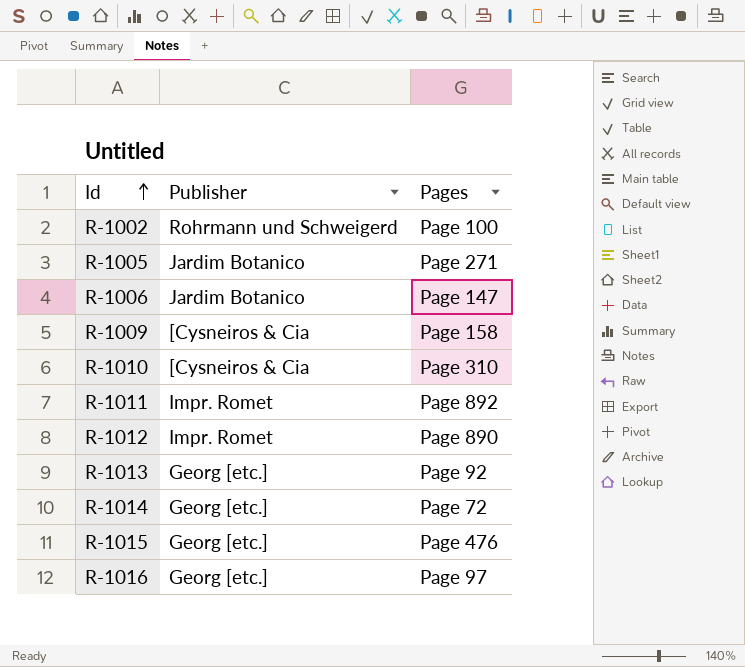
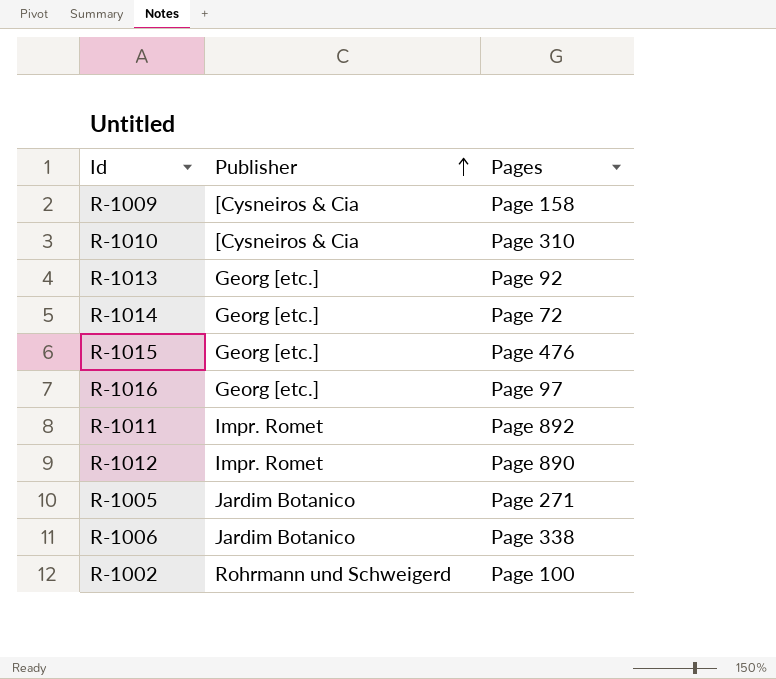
row order: Id ascending -> Publisher ascending
R-1006 | Pages: Page 147 -> Page 338

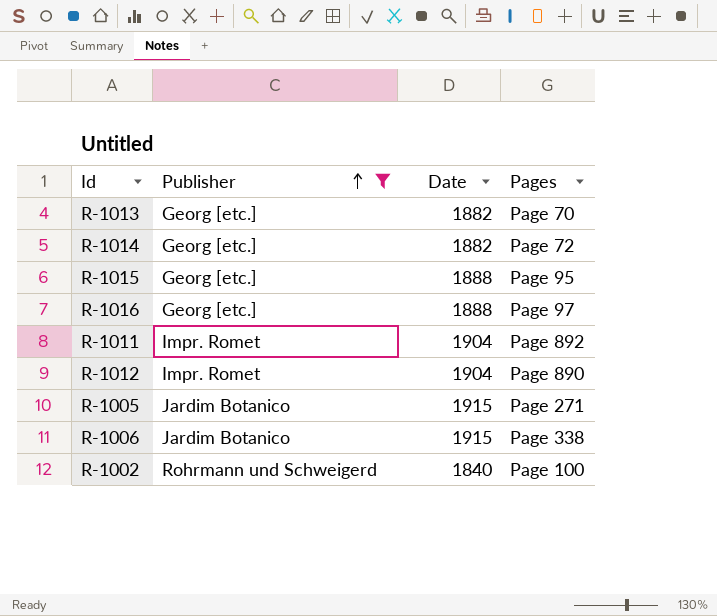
filter: none -> Publisher != [Cysneiros & Cia
column Date | position: none -> 3
R-1013 | Pages: Page 92 -> Page 70
R-1015 | Pages: Page 476 -> Page 95

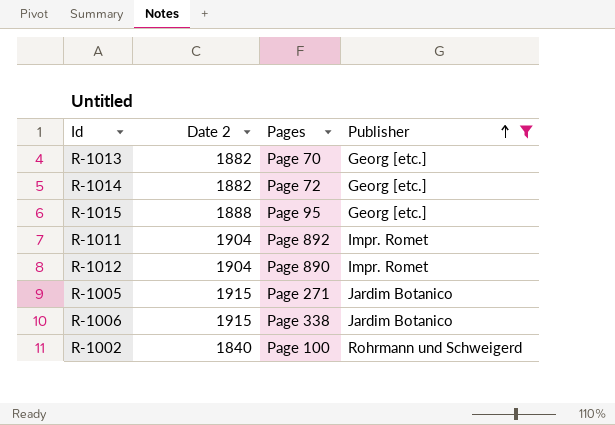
column name: Date -> Date 2
column Publisher | position: 2 -> 4
row R-1016: Georg [etc.] | 1888 | Page 97 -> none

